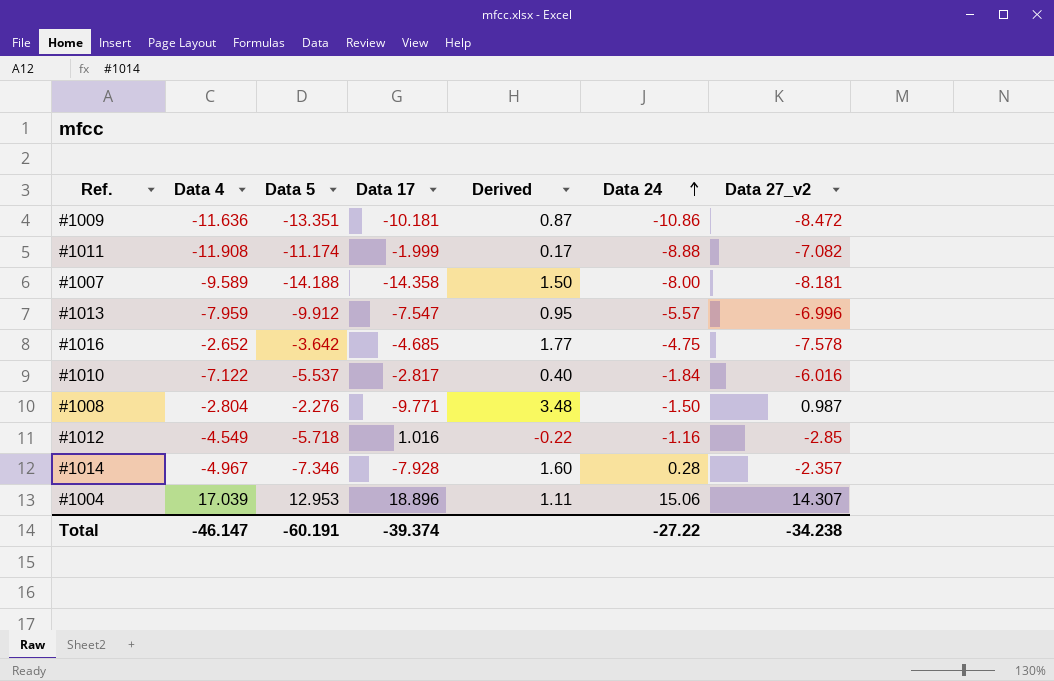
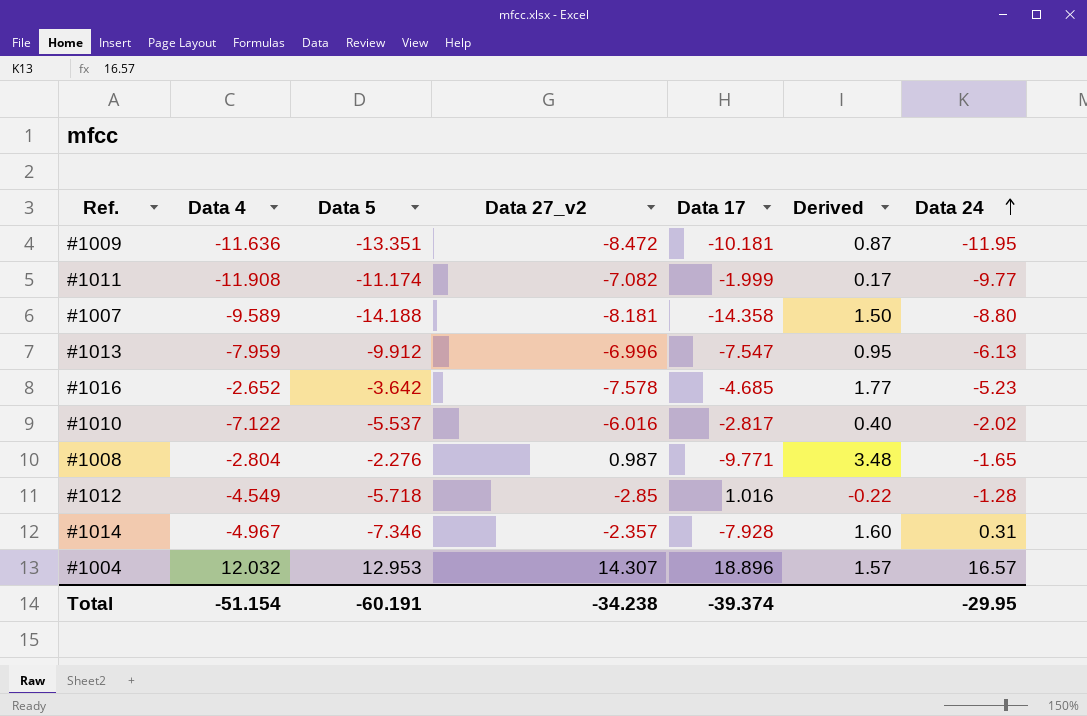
column Data 27_v2 | position: 7 -> 4
#1009 | Data 24: -10.86 -> -11.95
#1011 | Data 24: -8.88 -> -9.77
#1007 | Data 24: -8.00 -> -8.80
#1013 | Data 24: -5.57 -> -6.13
#1016 | Data 24: -4.75 -> -5.23
#1010 | Data 24: -1.84 -> -2.02
#1008 | Data 24: -1.50 -> -1.65
#1012 | Data 24: -1.16 -> -1.28
#1014 | Data 24: 0.28 -> 0.31
#1004 | Data 4: 17.039 -> 12.032
#1004 | Derived: 1.11 -> 1.57
#1004 | Data 24: 15.06 -> 16.57
Total | Data 4: -46.147 -> -51.154
Total | Data 24: -27.22 -> -29.95

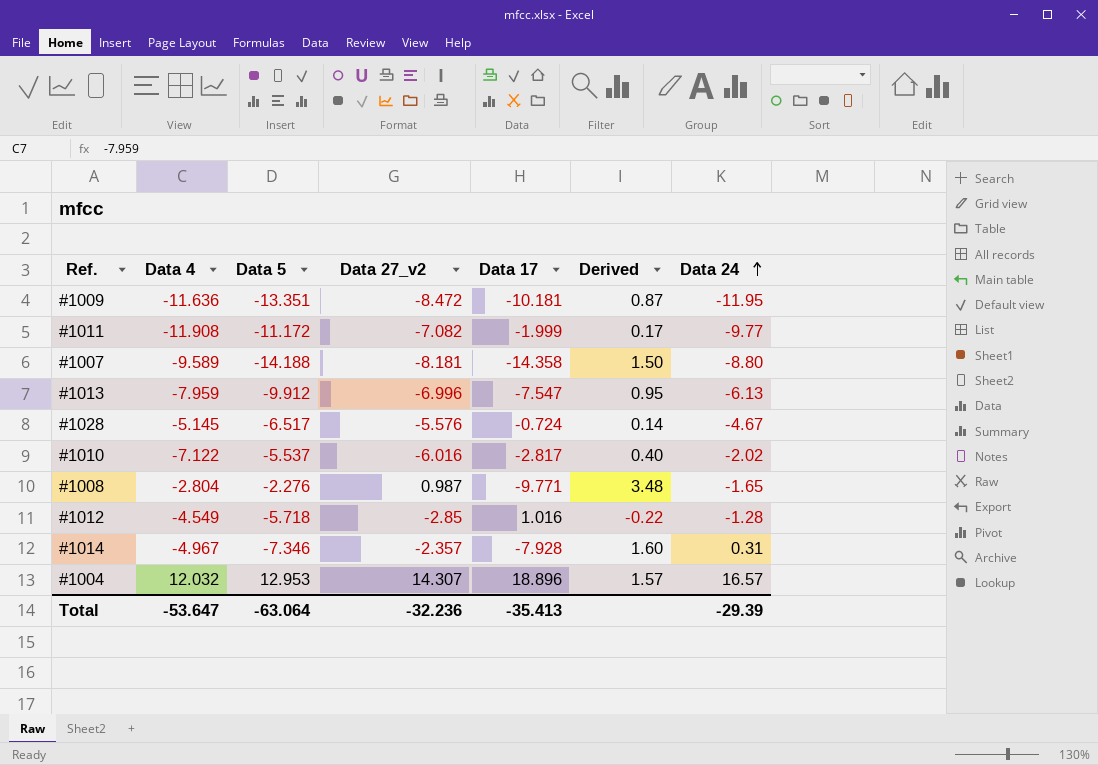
row #1016: -2.652 | -3.642 | -7.578 | -4.685 | 1.77 | -5.23 -> none
#1011 | Data 5: -11.174 -> -11.172
row #1028: none -> -5.145 | -6.517 | -5.576 | -0.724 | 0.14 | -4.67
Total | Data 4: -51.154 -> -53.647
Total | Data 5: -60.191 -> -63.064
Total | Data 27_v2: -34.238 -> -32.236
Total | Data 17: -39.374 -> -35.413
Total | Data 24: -29.95 -> -29.39

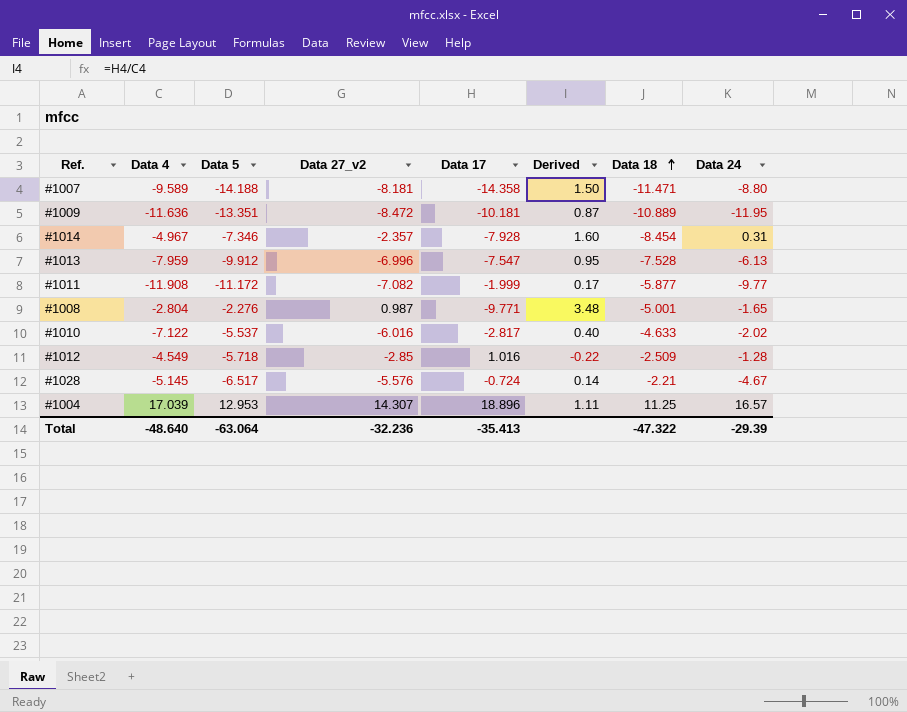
row order: Data 24 ascending -> Data 18 ascending
column Data 18 | position: none -> 7
#1004 | Data 4: 12.032 -> 17.039
#1004 | Derived: 1.57 -> 1.11
Total | Data 4: -53.647 -> -48.640

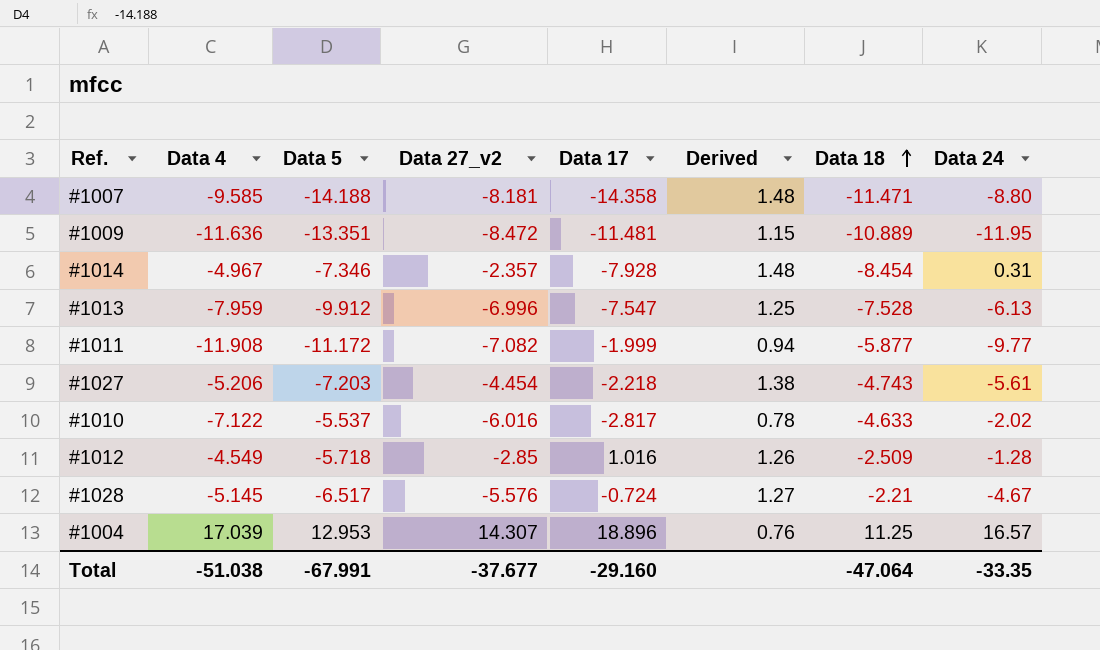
column Derived | formula: [Data 17] / [Data 4] -> [Data 5] / [Data 4]
row #1008: -2.804 | -2.276 | 0.987 | -9.771 | 3.48 | -5.001 | -1.65 -> none
#1007 | Data 4: -9.589 -> -9.585
#1009 | Data 17: -10.181 -> -11.481
row #1027: none -> -5.206 | -7.203 | -4.454 | -2.218 | 1.38 | -4.743 | -5.61
Total | Data 4: -48.640 -> -51.038
Total | Data 5: -63.064 -> -67.991
Total | Data 27_v2: -32.236 -> -37.677
Total | Data 17: -35.413 -> -29.160
Total | Data 18: -47.322 -> -47.064
Total | Data 24: -29.39 -> -33.35

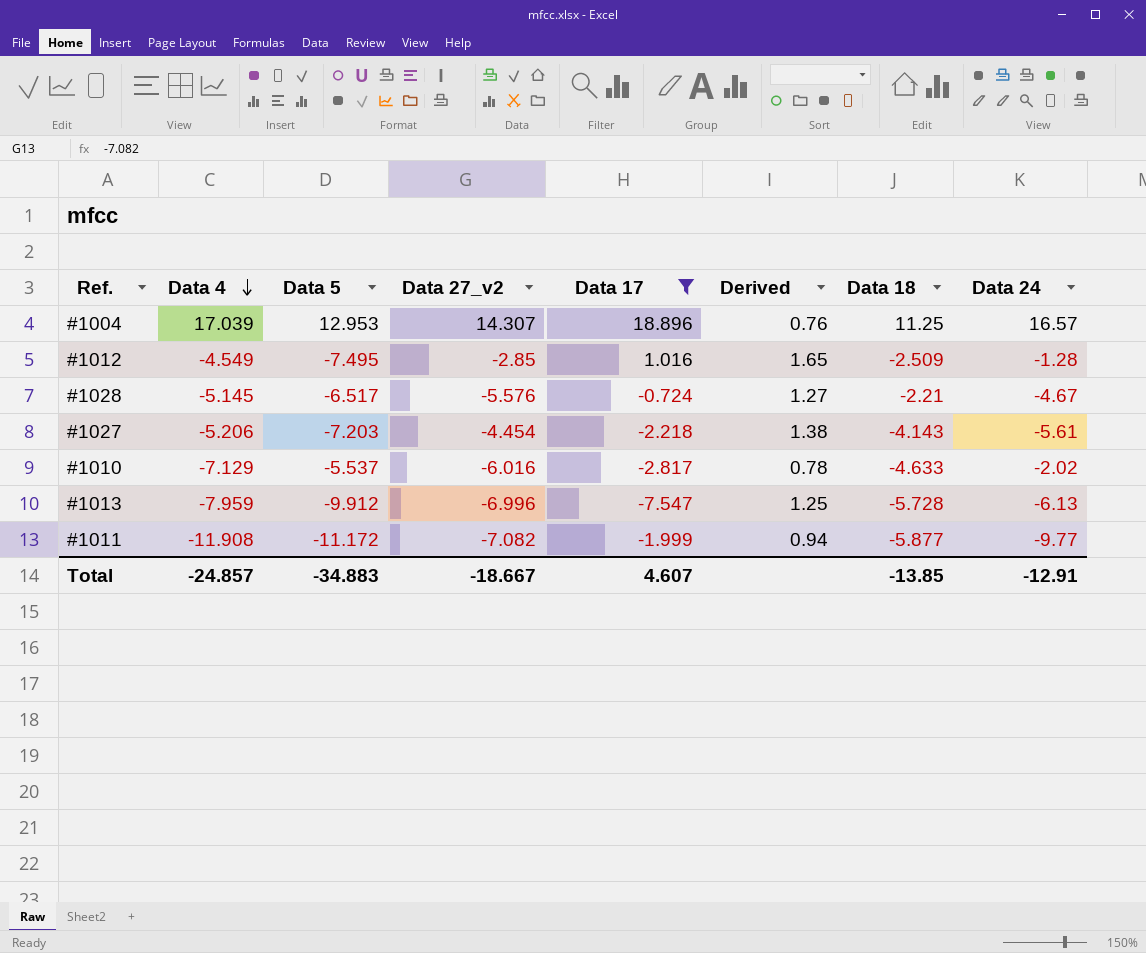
filter: none -> Data 17 >= -7.547
row order: Data 18 ascending -> Data 4 descending
#1012 | Data 5: -5.718 -> -7.495
#1012 | Derived: 1.26 -> 1.65
#1027 | Data 18: -4.743 -> -4.143
#1010 | Data 4: -7.122 -> -7.129
#1013 | Data 18: -7.528 -> -5.728
Total | Data 4: -51.038 -> -24.857
Total | Data 5: -67.991 -> -34.883
Total | Data 27_v2: -37.677 -> -18.667
Total | Data 17: -29.160 -> 4.607
Total | Data 18: -47.064 -> -13.85
Total | Data 24: -33.35 -> -12.91

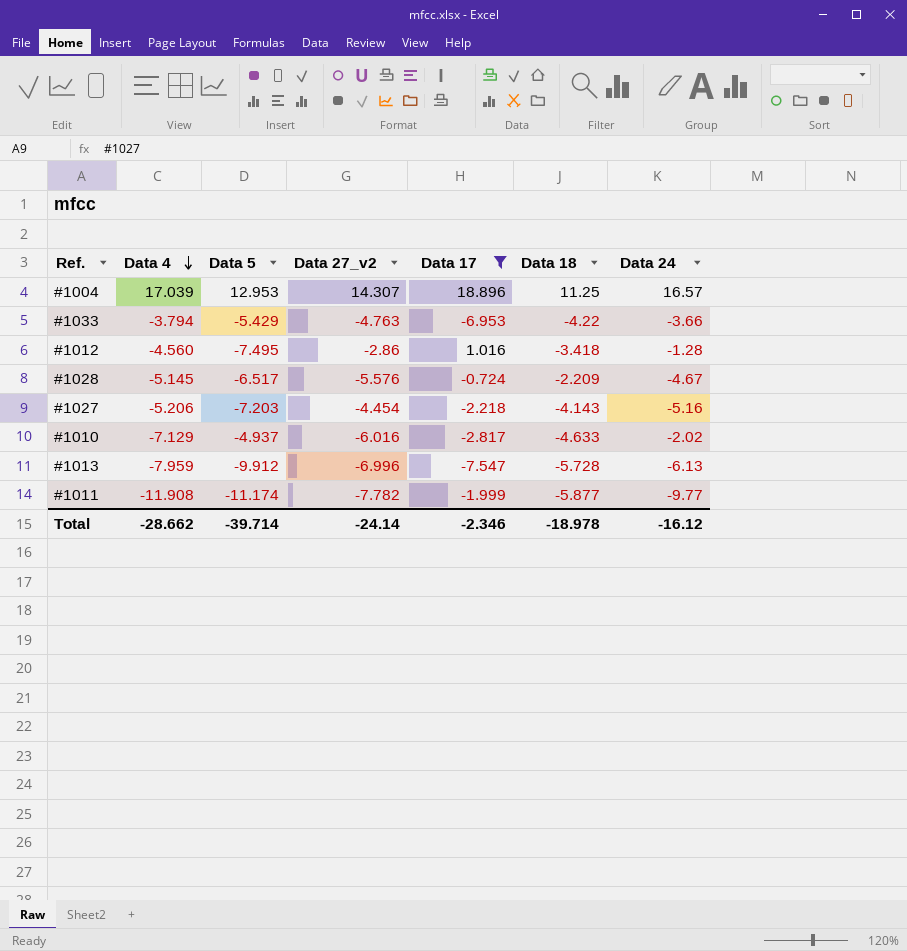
column Derived | formula: [Data 5] / [Data 4] -> none
row #1033: none -> -3.794 | -5.429 | -4.763 | -6.953 | -4.22 | -3.66
#1012 | Data 4: -4.549 -> -4.560
#1012 | Data 27_v2: -2.85 -> -2.86
#1012 | Data 18: -2.509 -> -3.418
#1028 | Data 18: -2.21 -> -2.209
#1027 | Data 24: -5.61 -> -5.16
#1010 | Data 5: -5.537 -> -4.937
#1011 | Data 5: -11.172 -> -11.174
#1011 | Data 27_v2: -7.082 -> -7.782
Total | Data 4: -24.857 -> -28.662
Total | Data 5: -34.883 -> -39.714
Total | Data 27_v2: -18.667 -> -24.14
Total | Data 17: 4.607 -> -2.346
Total | Data 18: -13.85 -> -18.978
Total | Data 24: -12.91 -> -16.12

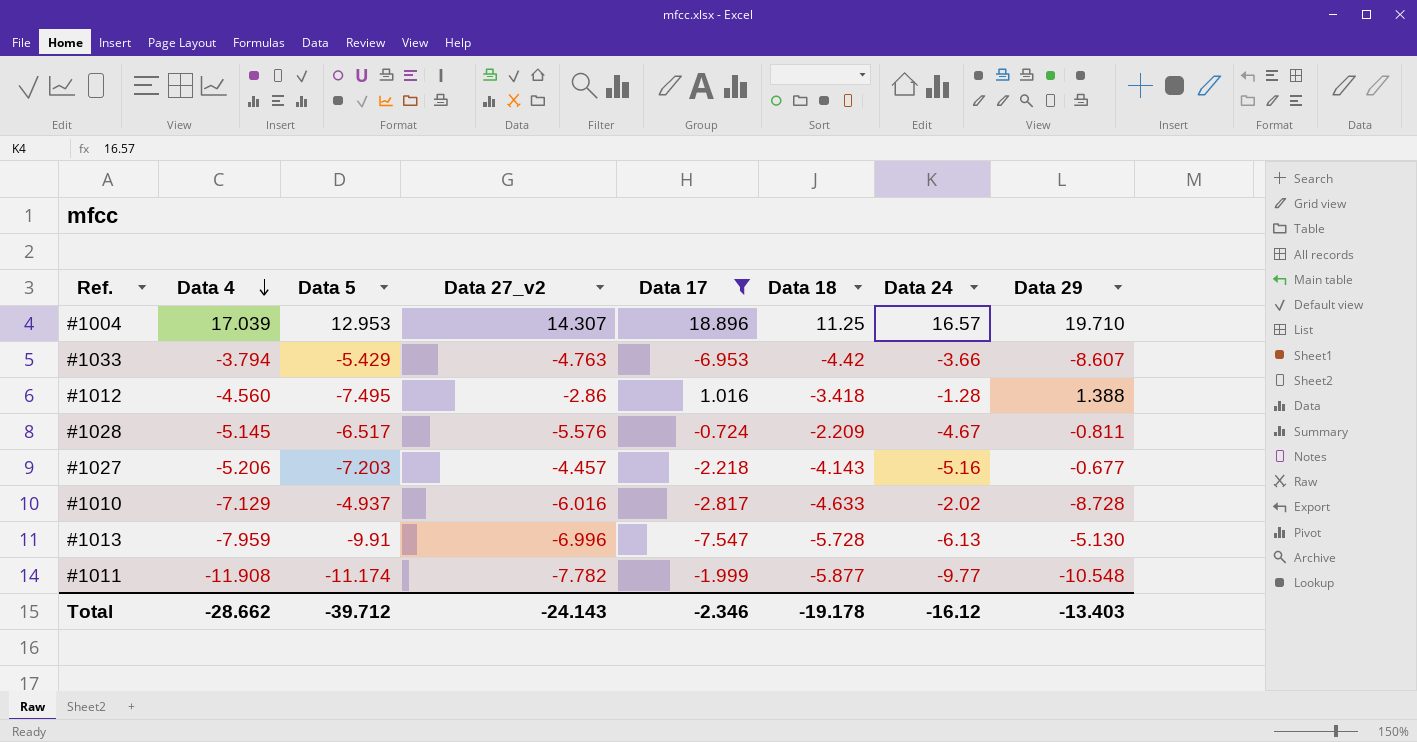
column Data 29 | position: none -> 8
#1033 | Data 18: -4.22 -> -4.42
#1027 | Data 27_v2: -4.454 -> -4.457
#1013 | Data 5: -9.912 -> -9.91
Total | Data 5: -39.714 -> -39.712
Total | Data 27_v2: -24.14 -> -24.143
Total | Data 18: -18.978 -> -19.178

